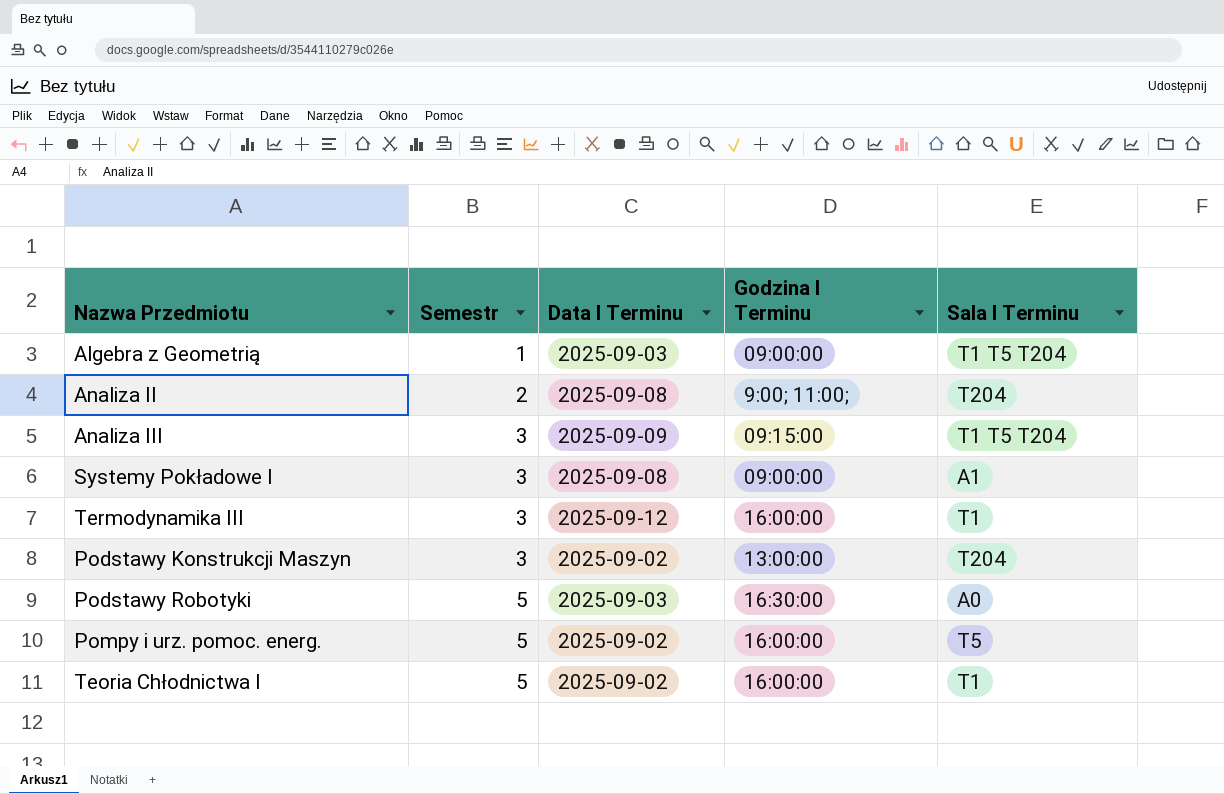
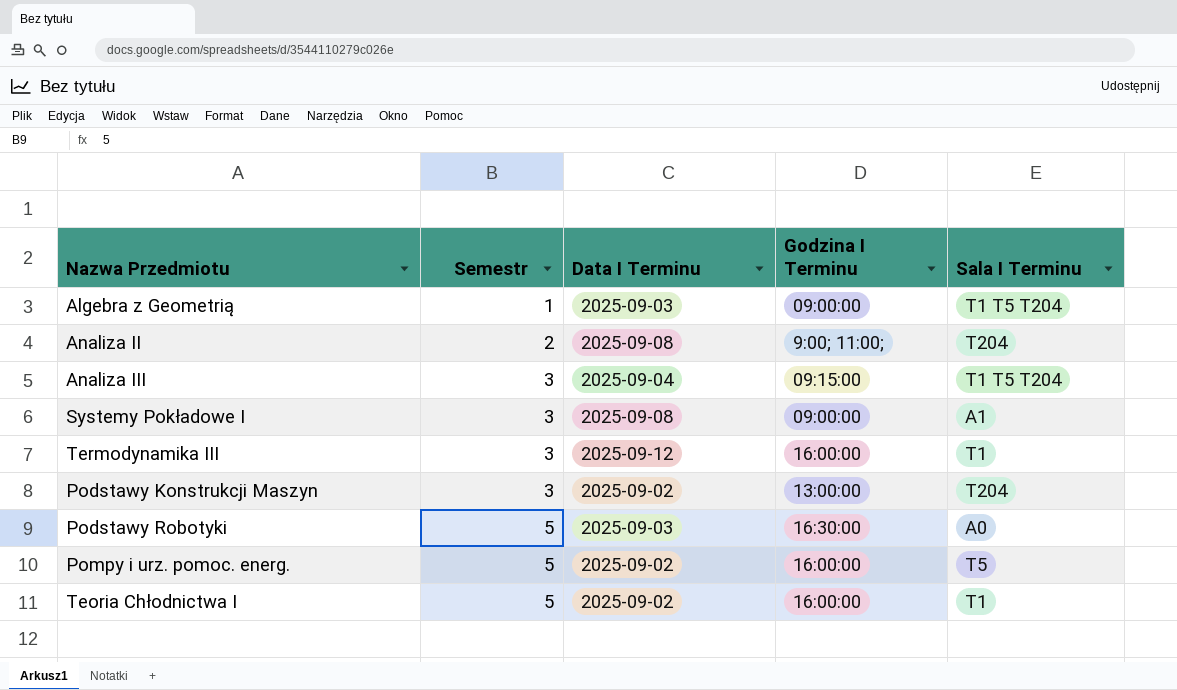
Analiza III | Data I Terminu: 2025-09-09 -> 2025-09-04

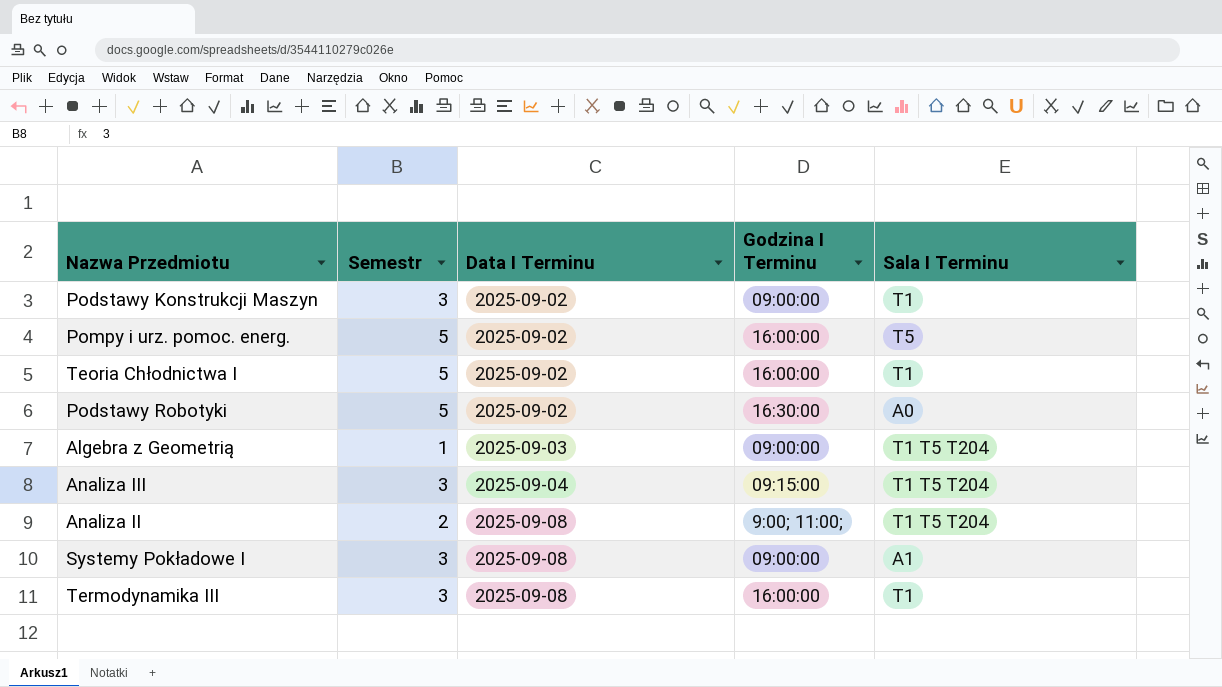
row order: Semestr ascending -> Data I Terminu ascending
Podstawy Konstrukcji Maszyn | Godzina I Terminu: 13:00:00 -> 09:00:00
Podstawy Konstrukcji Maszyn | Sala I Terminu: T204 -> T1
Podstawy Robotyki | Data I Terminu: 2025-09-03 -> 2025-09-02
Analiza II | Sala I Terminu: T204 -> T1 T5 T204
Termodynamika III | Data I Terminu: 2025-09-12 -> 2025-09-08

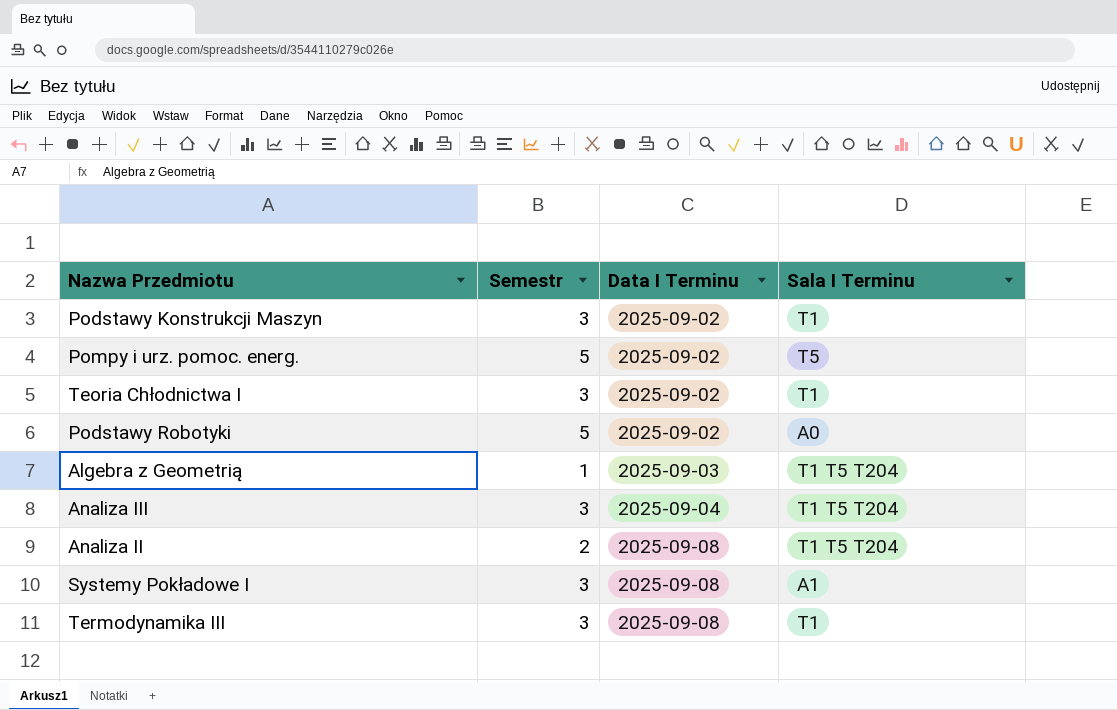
column Godzina I Terminu | position: 4 -> none
Teoria Chłodnictwa I | Semestr: 5 -> 3

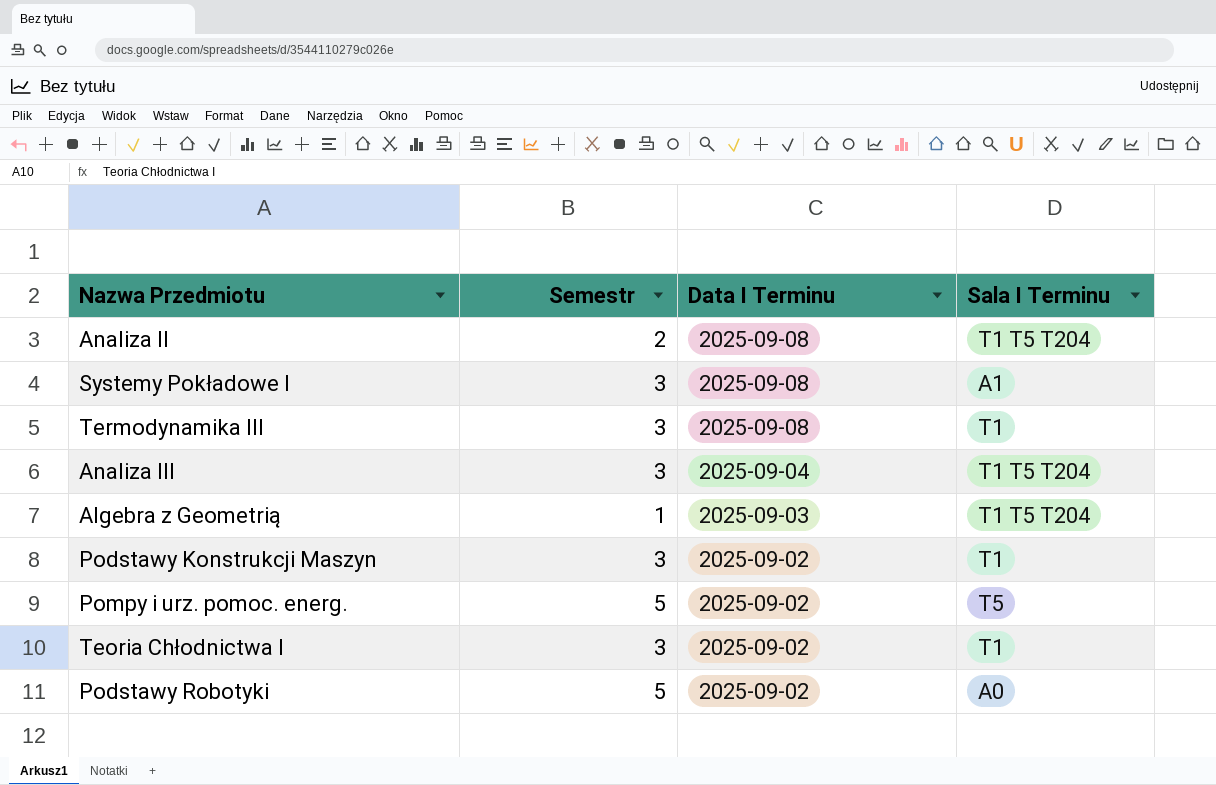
row order: Data I Terminu ascending -> Data I Terminu descending

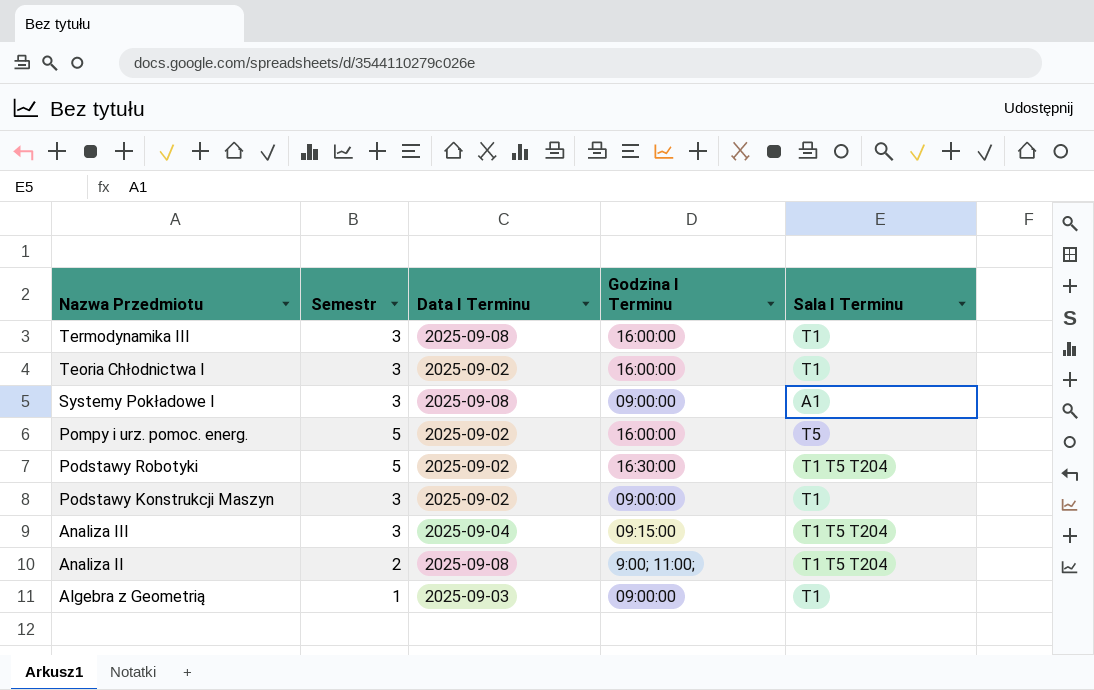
row order: Data I Terminu descending -> Nazwa Przedmiotu descending
column Godzina I Terminu | position: none -> 4
Podstawy Robotyki | Sala I Terminu: A0 -> T1 T5 T204
Algebra z Geometrią | Sala I Terminu: T1 T5 T204 -> T1

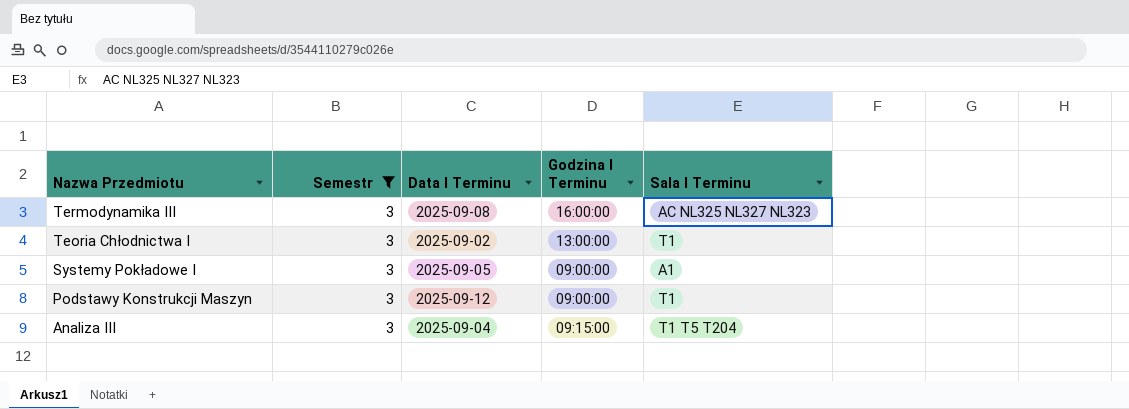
filter: none -> Semestr = 3
Termodynamika III | Sala I Terminu: T1 -> AC NL325 NL327 NL323
Teoria Chłodnictwa I | Godzina I Terminu: 16:00:00 -> 13:00:00
Systemy Pokładowe I | Data I Terminu: 2025-09-08 -> 2025-09-05
Podstawy Konstrukcji Maszyn | Data I Terminu: 2025-09-02 -> 2025-09-12

